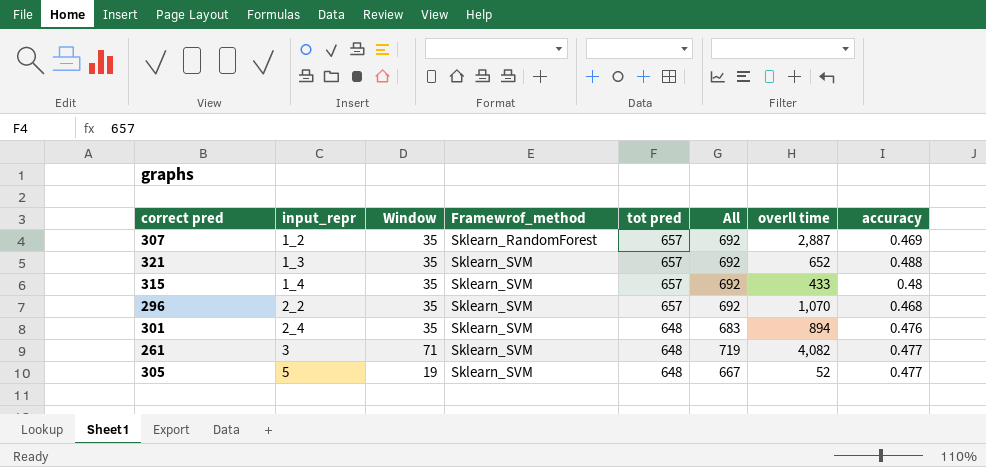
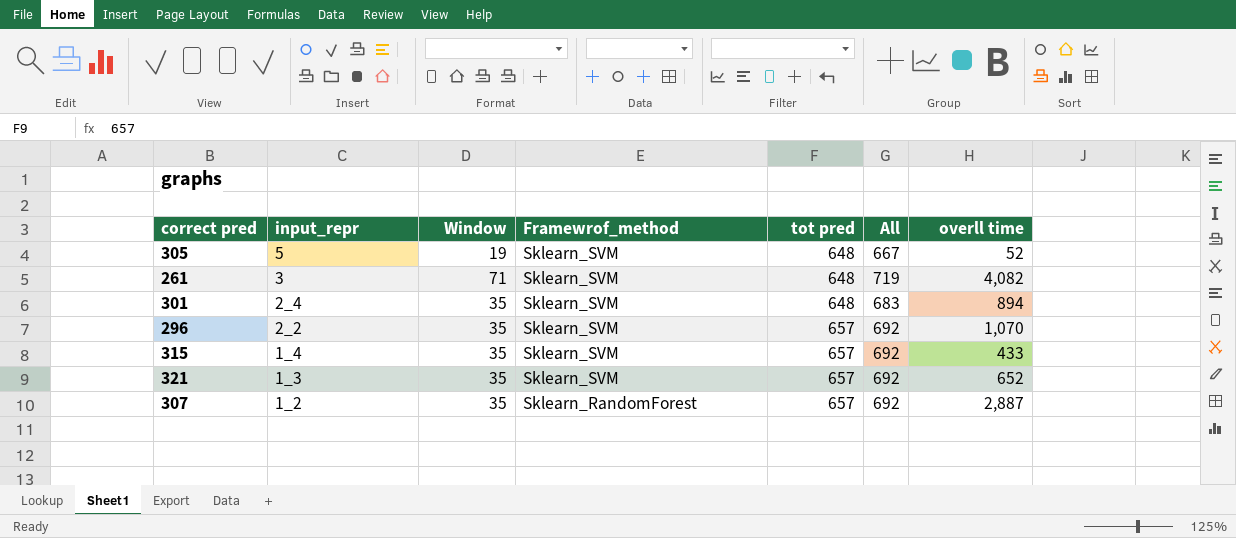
row order: input_repr ascending -> input_repr descending
column accuracy | position: 8 -> none

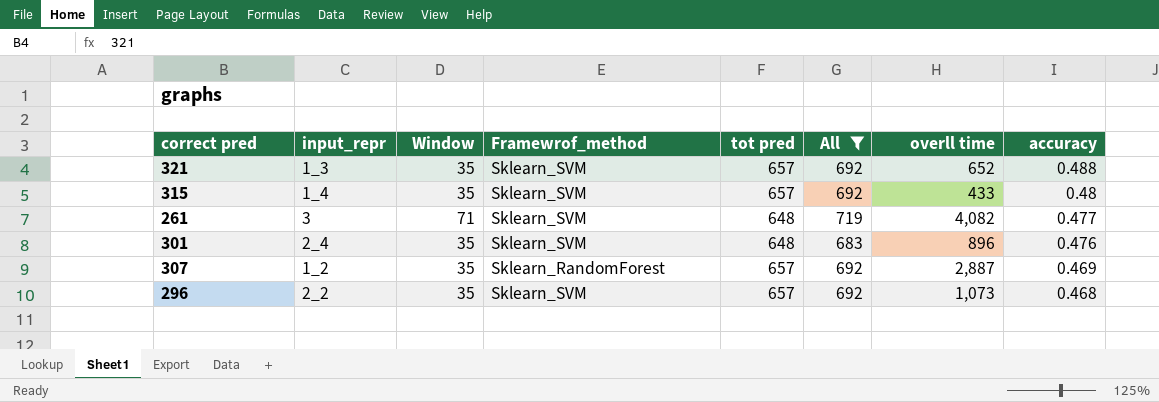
filter: none -> All != 667
row order: input_repr descending -> accuracy descending
column accuracy | position: none -> 8
301 | overll time: 894 -> 896
296 | overll time: 1,070 -> 1,073

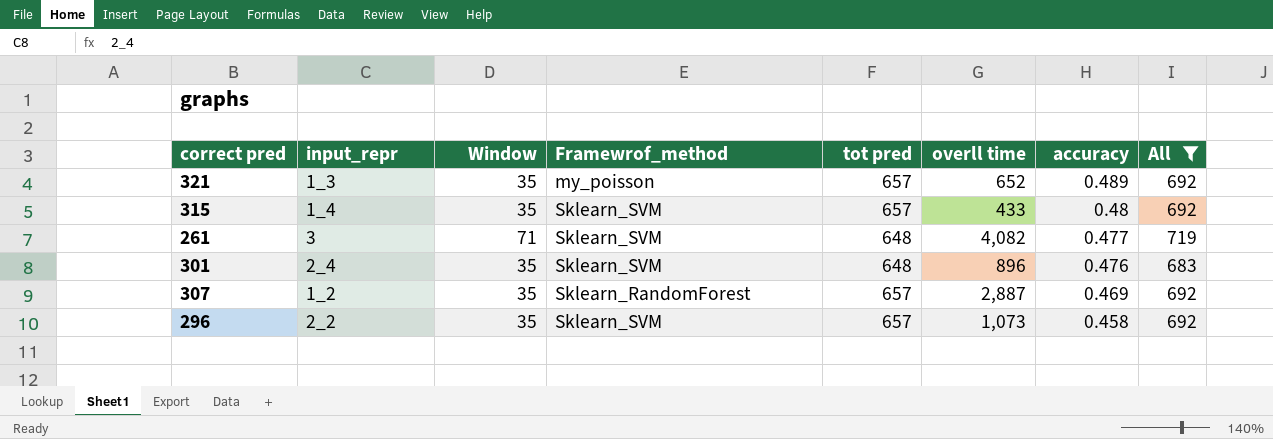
column All | position: 6 -> 8
321 | Framewrof_method: Sklearn_SVM -> my_poisson
321 | accuracy: 0.488 -> 0.489
296 | accuracy: 0.468 -> 0.458

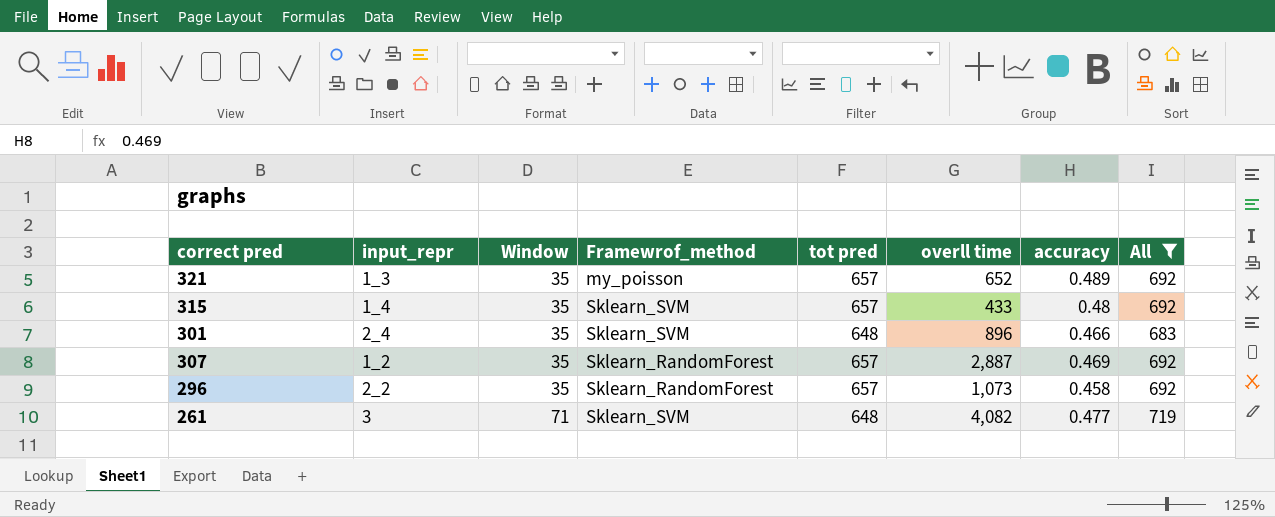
row order: accuracy descending -> Window ascending
301 | accuracy: 0.476 -> 0.466
296 | Framewrof_method: Sklearn_SVM -> Sklearn_RandomForest

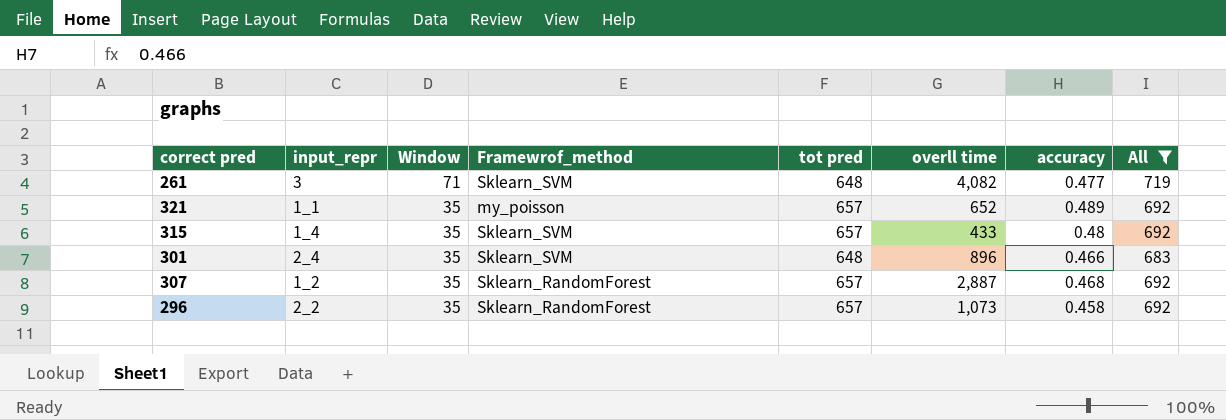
row order: Window ascending -> Window descending
321 | input_repr: 1_3 -> 1_1
307 | accuracy: 0.469 -> 0.468

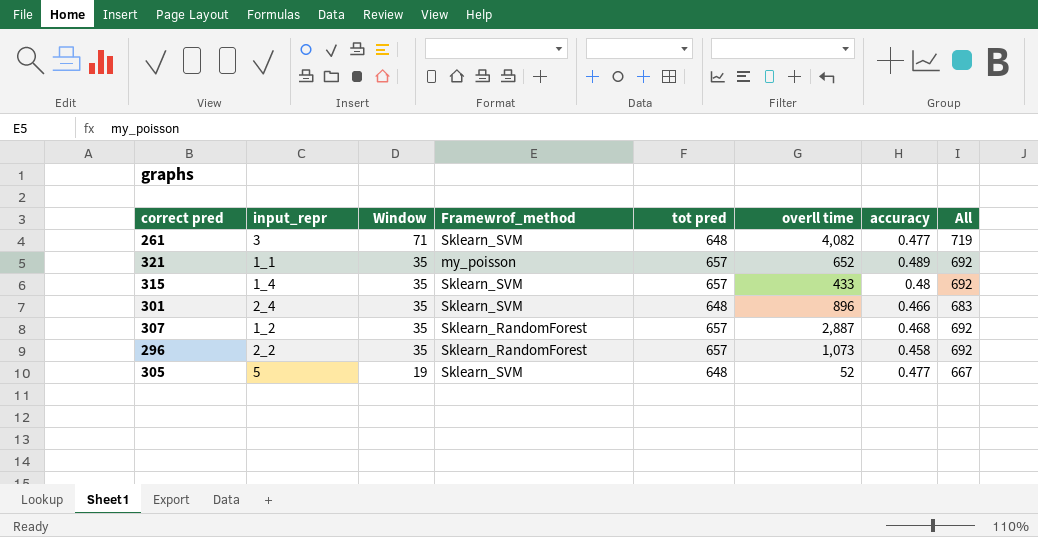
filter: All != 667 -> none

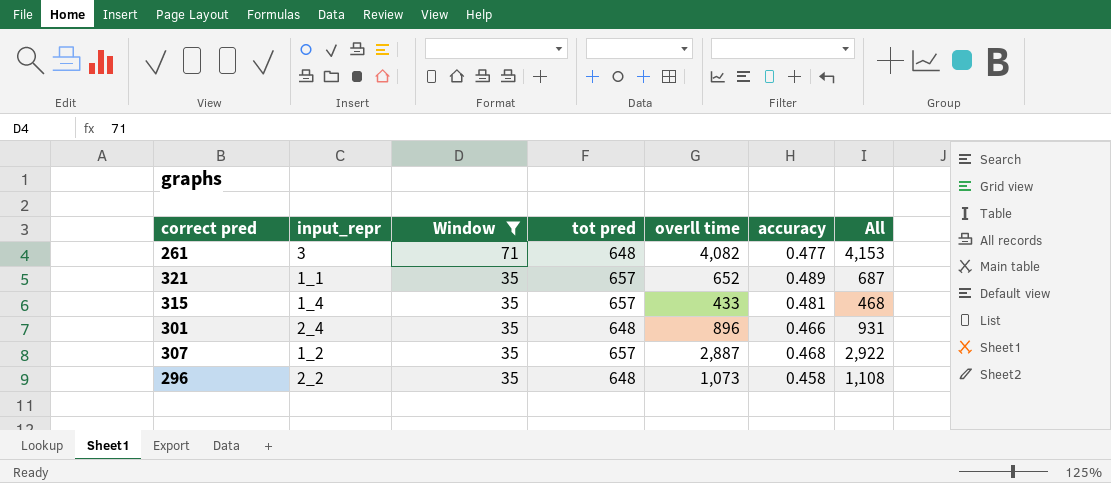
filter: none -> Window != 19
column Framewrof_method | position: 4 -> none
column All | formula: [Window] + [tot pred] -> [Window] + [overll time]
315 | accuracy: 0.48 -> 0.481
296 | tot pred: 657 -> 648

